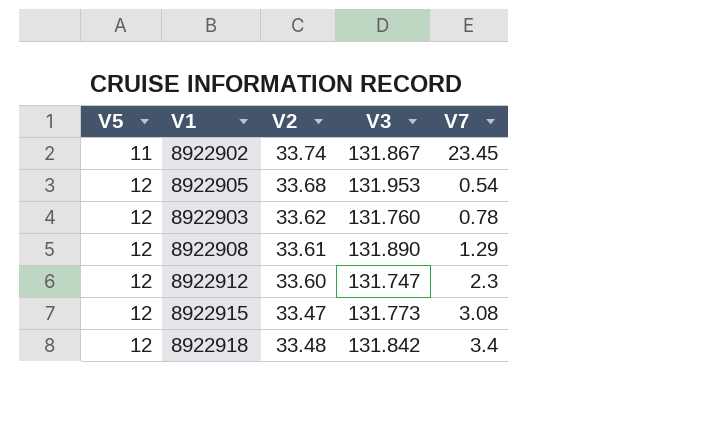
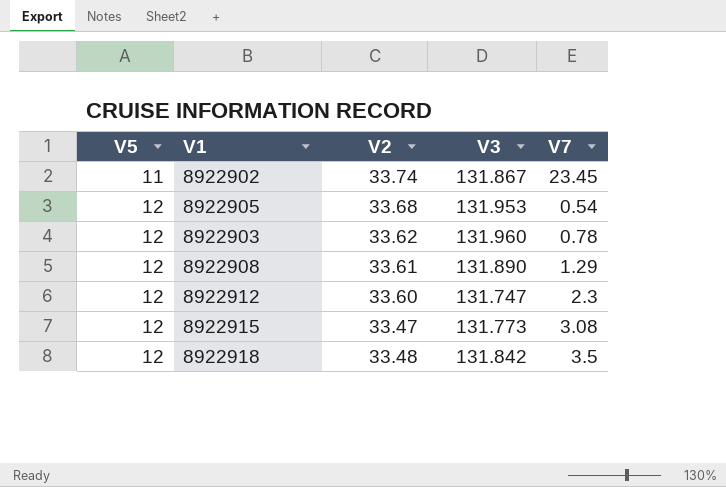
8922903 | V3: 131.760 -> 131.960
8922918 | V7: 3.4 -> 3.5

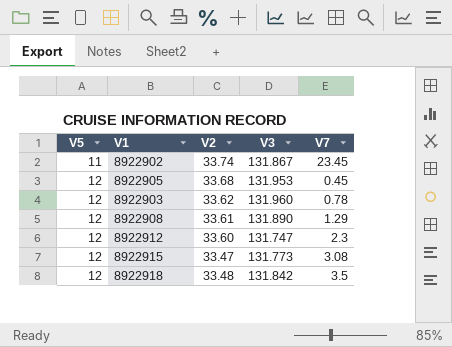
8922905 | V7: 0.54 -> 0.45

